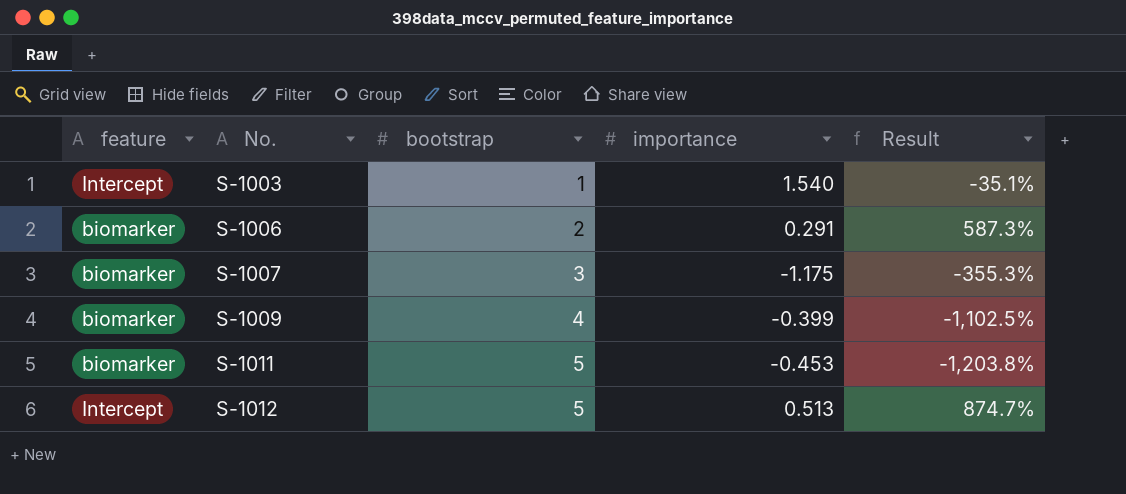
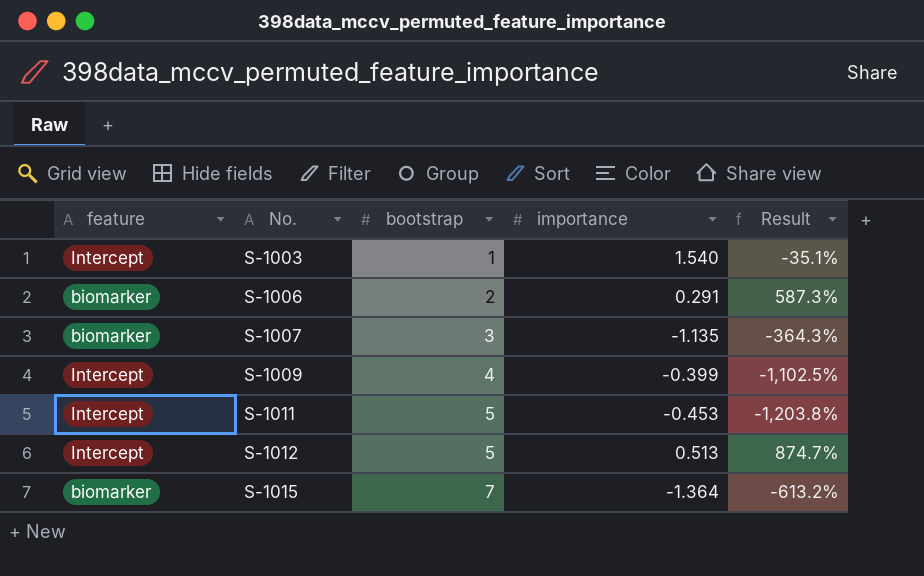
S-1007 | importance: -1.175 -> -1.135
S-1007 | Result: -355.3% -> -364.3%
S-1009 | feature: biomarker -> Intercept
S-1011 | feature: biomarker -> Intercept
row S-1015: none -> biomarker | 7 | -1.364 | -613.2%

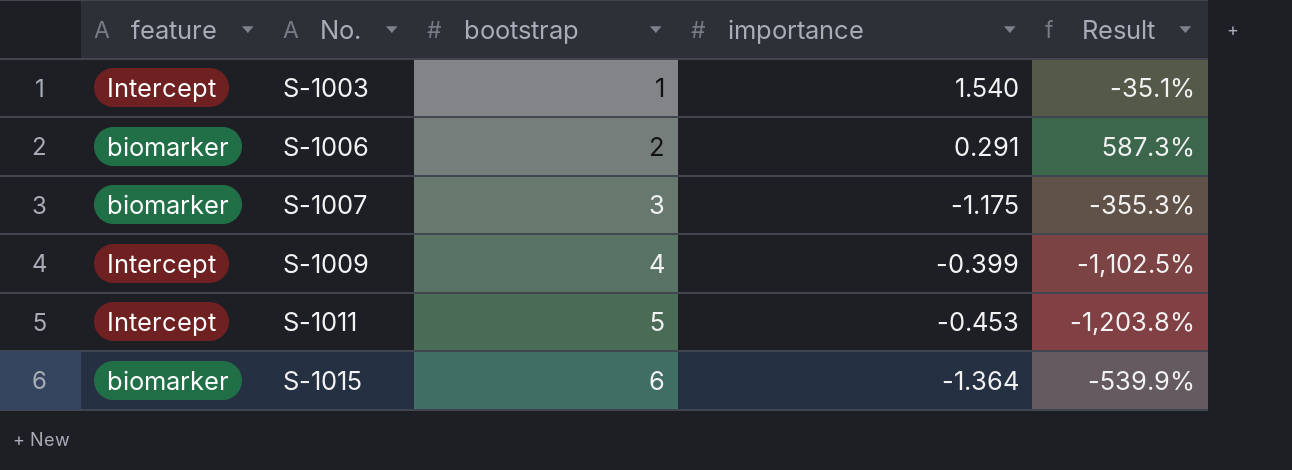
row S-1012: Intercept | 5 | 0.513 | 874.7% -> none
S-1007 | importance: -1.135 -> -1.175
S-1007 | Result: -364.3% -> -355.3%
S-1015 | bootstrap: 7 -> 6
S-1015 | Result: -613.2% -> -539.9%

